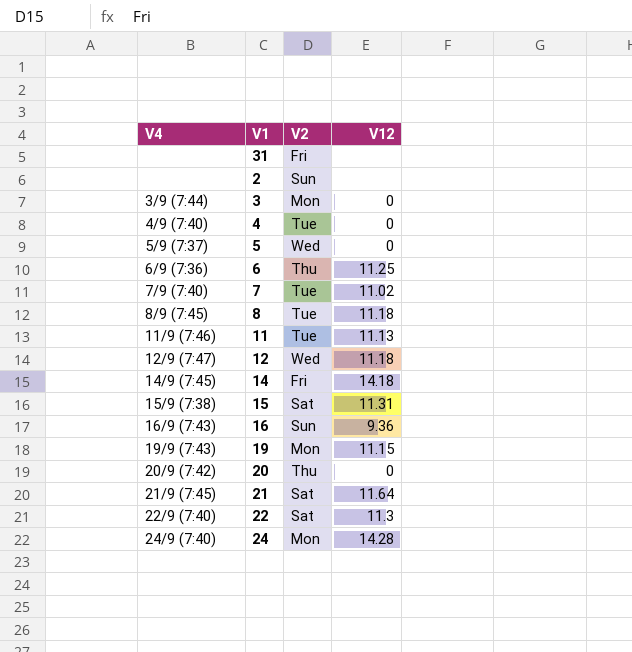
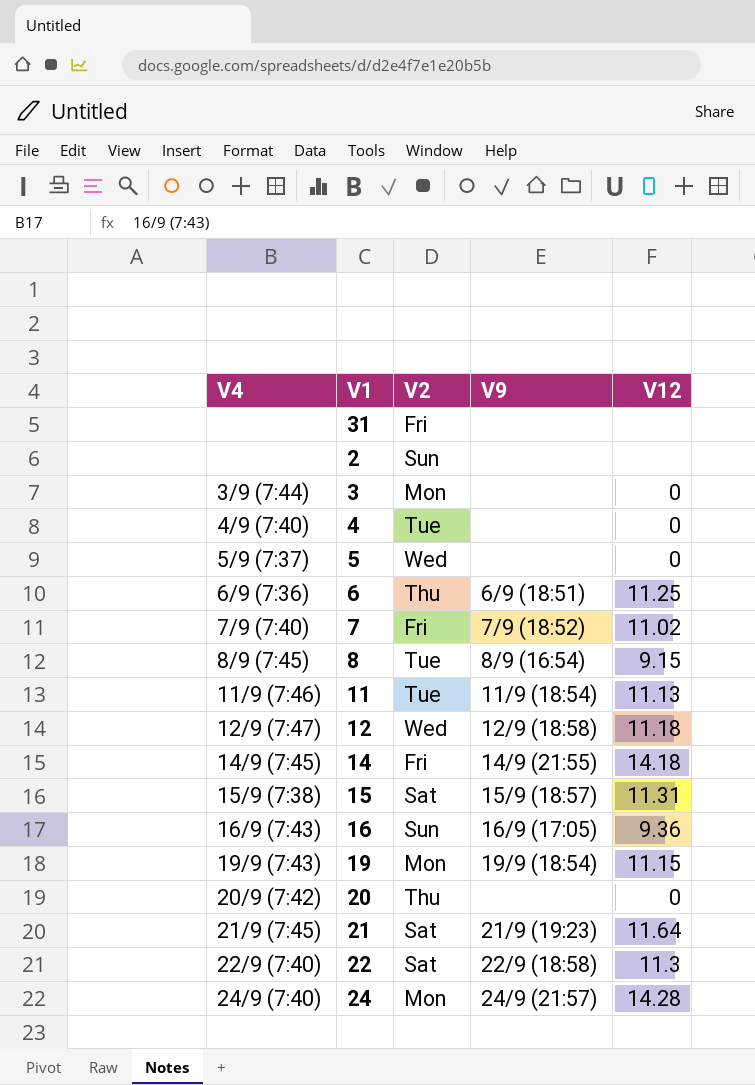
column V9 | position: none -> 4
7 | V2: Tue -> Fri
8 | V12: 11.18 -> 9.15

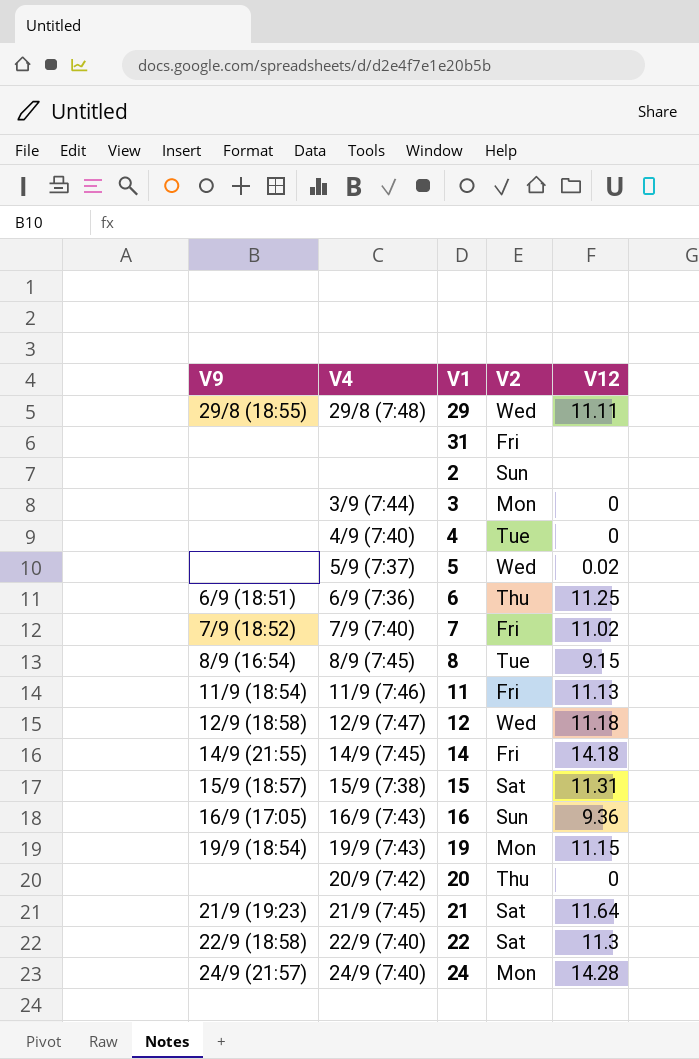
column V9 | position: 4 -> 1
row 29: none -> 29/8 (18:55) | 29/8 (7:48) | Wed | 11.11
5 | V12: 0 -> 0.02
11 | V2: Tue -> Fri

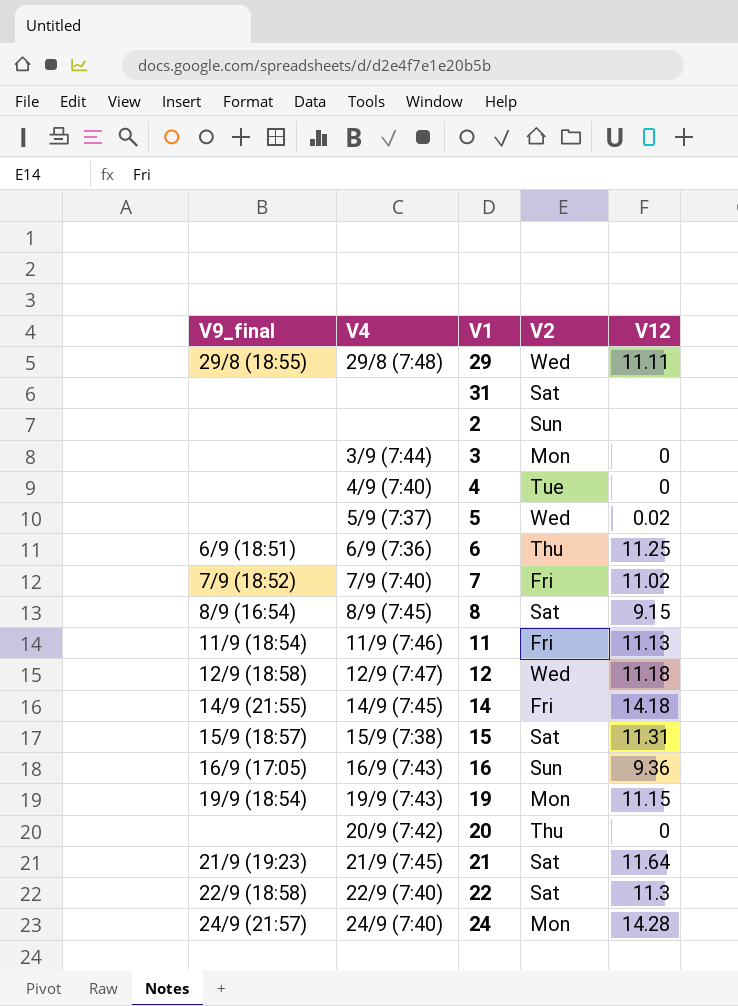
column name: V9 -> V9_final
31 | V2: Fri -> Sat
8 | V2: Tue -> Sat

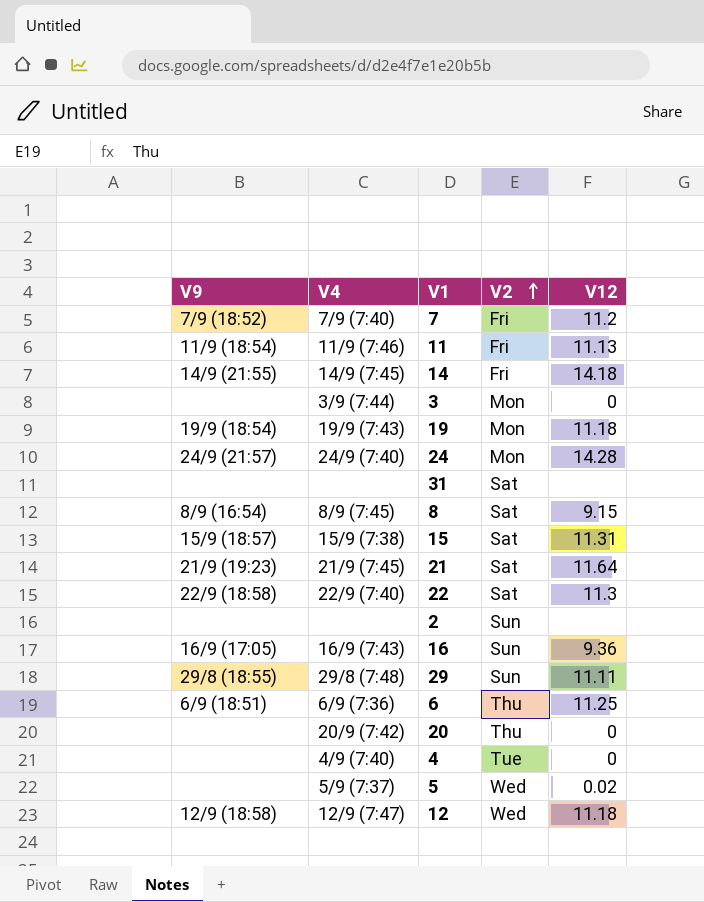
row order: none -> V2 ascending
column name: V9_final -> V9
7 | V12: 11.02 -> 11.2
19 | V12: 11.15 -> 11.18
29 | V2: Wed -> Sun

